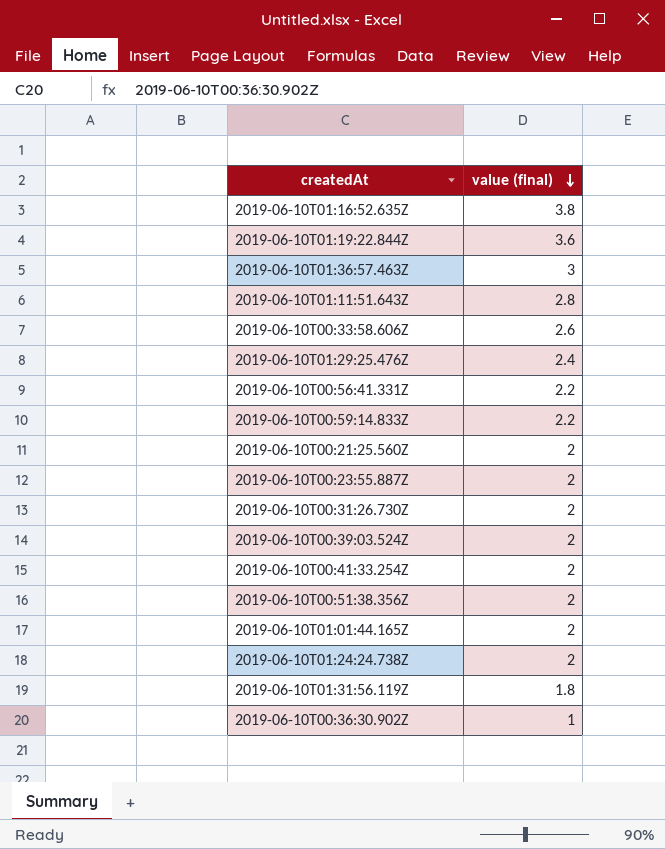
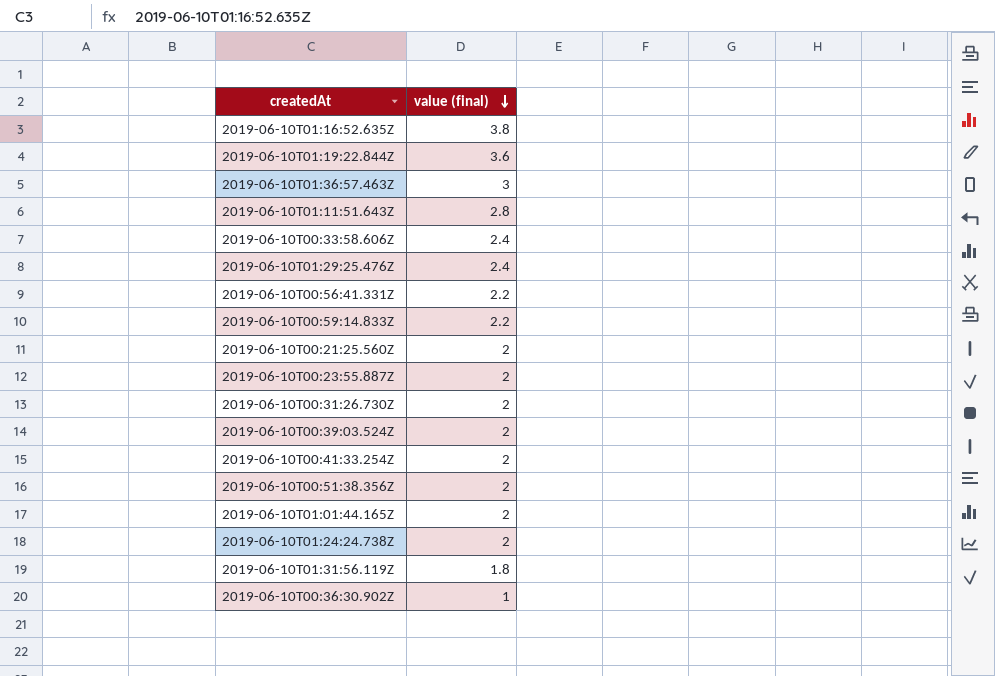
2019-06-10T00:33:58.606Z | value (final): 2.6 -> 2.4

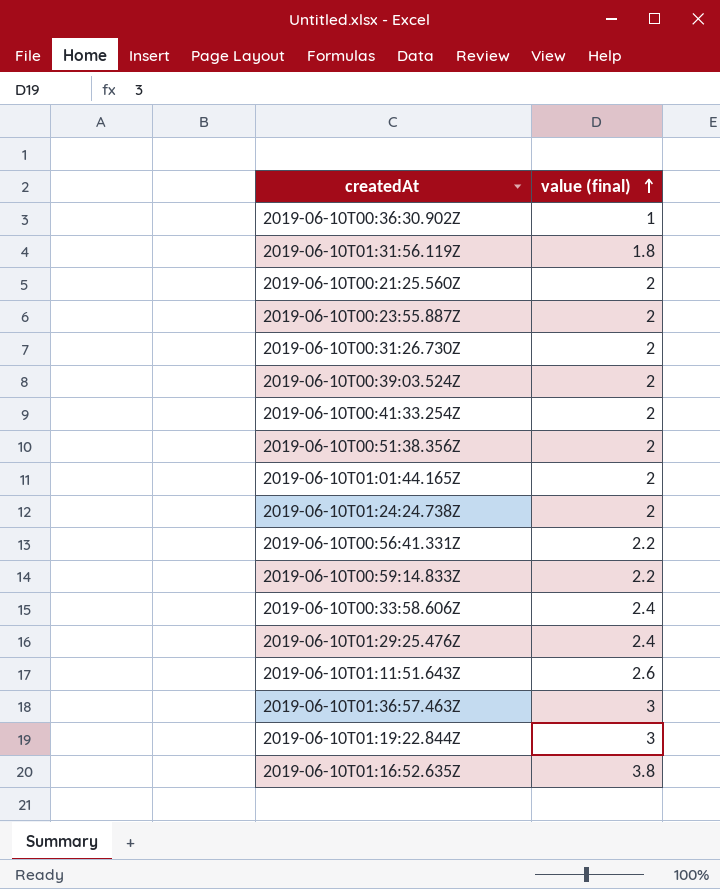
row order: value (final) descending -> value (final) ascending
2019-06-10T01:11:51.643Z | value (final): 2.8 -> 2.6
2019-06-10T01:19:22.844Z | value (final): 3.6 -> 3

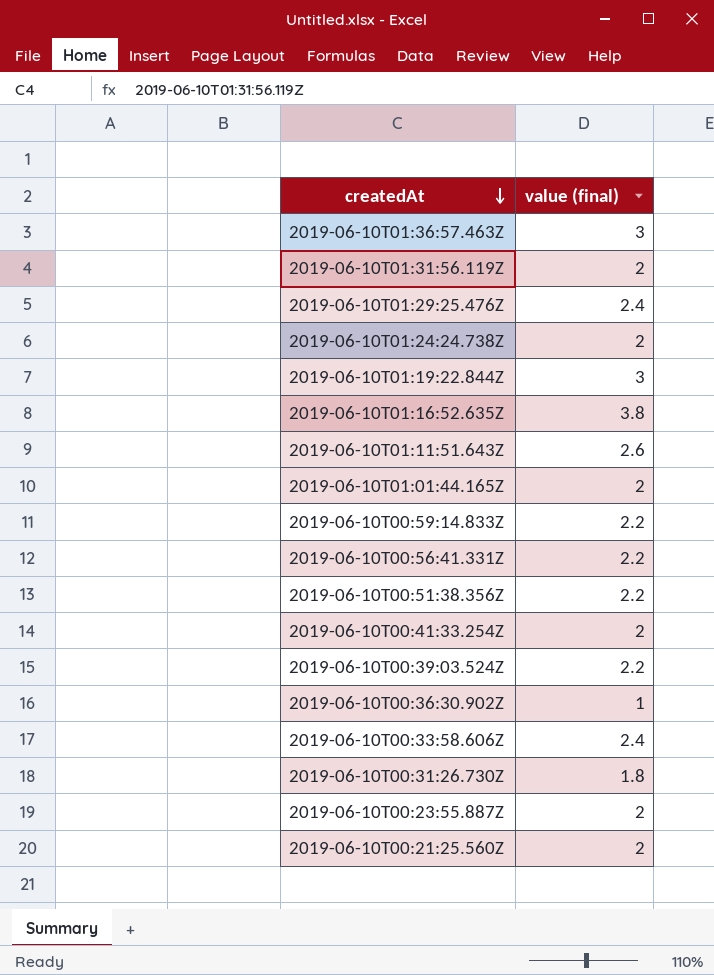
row order: value (final) ascending -> createdAt descending
2019-06-10T01:31:56.119Z | value (final): 1.8 -> 2
2019-06-10T00:51:38.356Z | value (final): 2 -> 2.2
2019-06-10T00:39:03.524Z | value (final): 2 -> 2.2
2019-06-10T00:31:26.730Z | value (final): 2 -> 1.8

